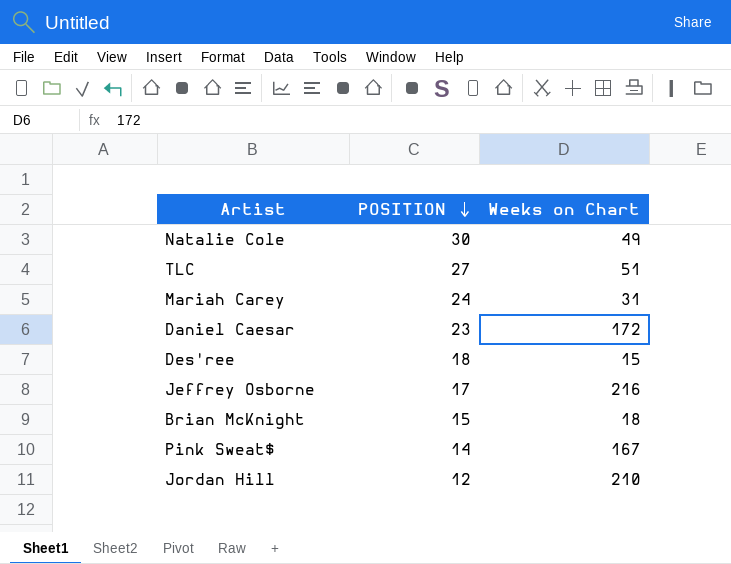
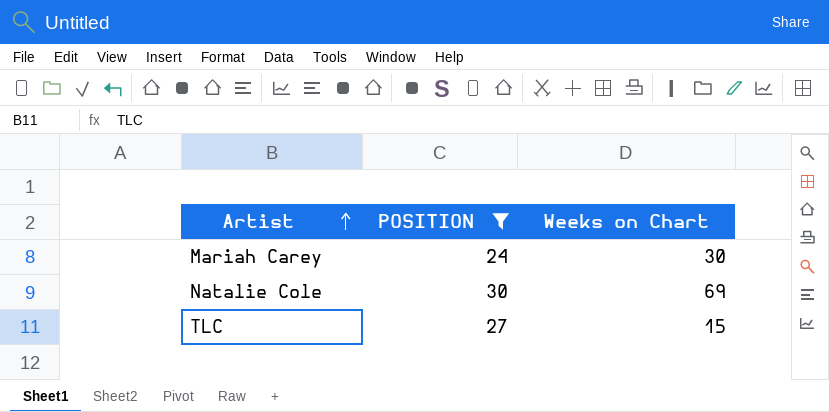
filter: none -> POSITION >= 24
row order: POSITION descending -> Artist ascending
Mariah Carey | Weeks on Chart: 31 -> 30
Natalie Cole | Weeks on Chart: 49 -> 69
TLC | Weeks on Chart: 51 -> 15

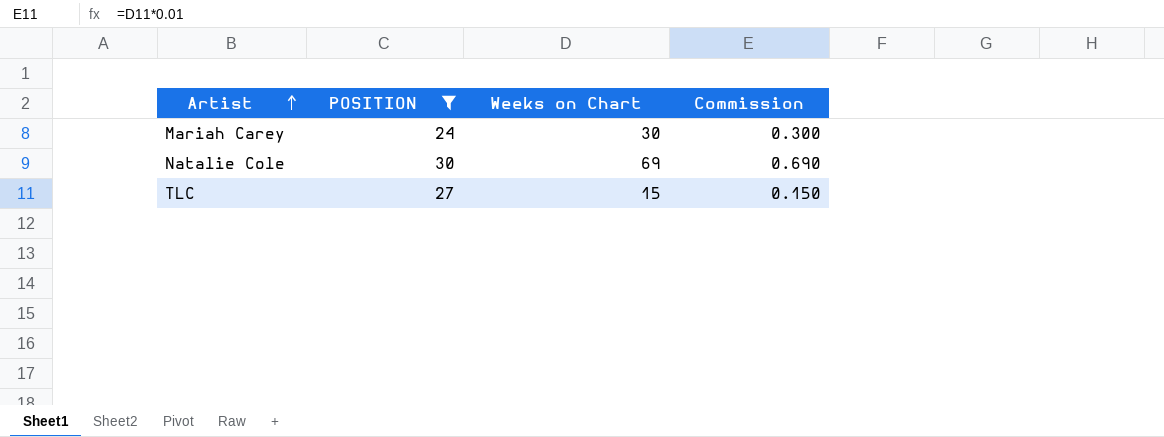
column Commission | formula: none -> [Weeks on Chart] * 0.01

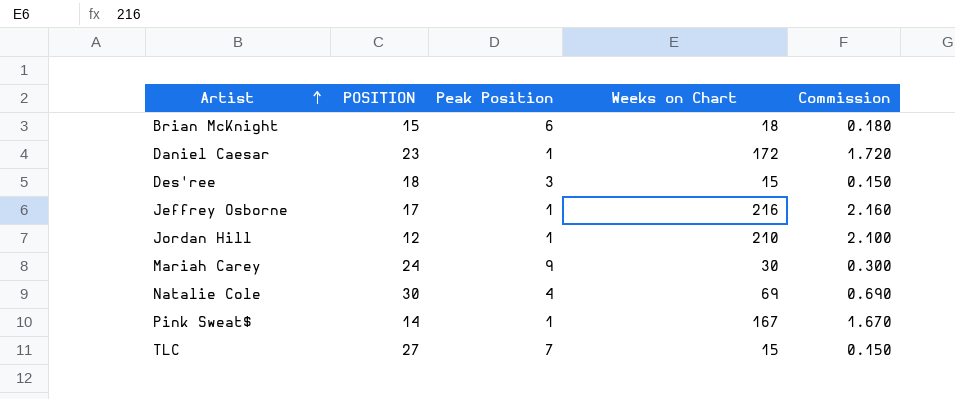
filter: POSITION >= 24 -> none
column Peak Position | position: none -> 3

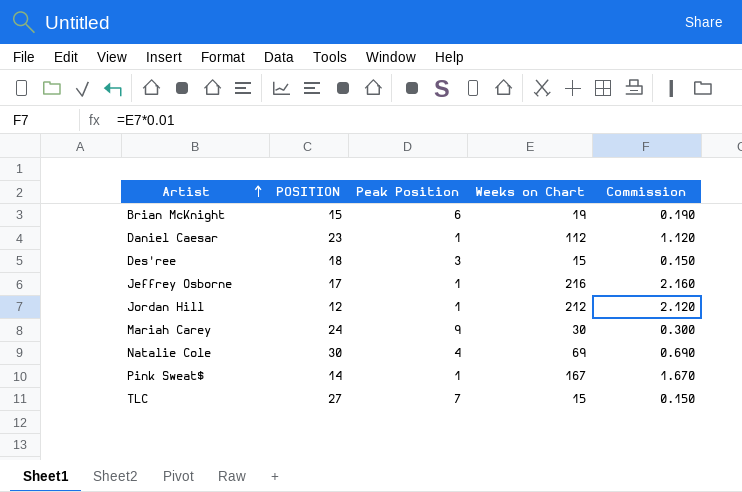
Brian McKnight | Weeks on Chart: 18 -> 19
Brian McKnight | Commission: 0.180 -> 0.190
Daniel Caesar | Weeks on Chart: 172 -> 112
Daniel Caesar | Commission: 1.720 -> 1.120
Jordan Hill | Weeks on Chart: 210 -> 212
Jordan Hill | Commission: 2.100 -> 2.120

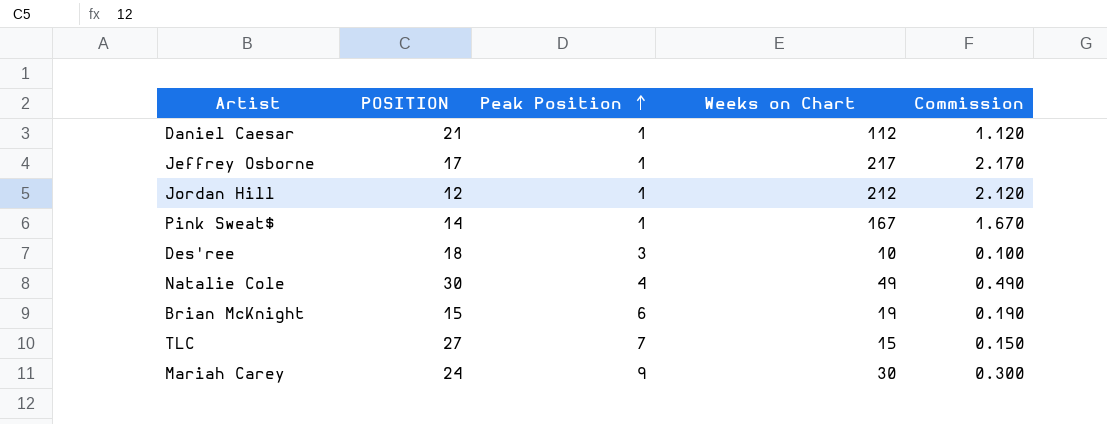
row order: Artist ascending -> Peak Position ascending
Daniel Caesar | POSITION: 23 -> 21
Jeffrey Osborne | Weeks on Chart: 216 -> 217
Jeffrey Osborne | Commission: 2.160 -> 2.170
Des'ree | Weeks on Chart: 15 -> 10
Des'ree | Commission: 0.150 -> 0.100
Natalie Cole | Weeks on Chart: 69 -> 49
Natalie Cole | Commission: 0.690 -> 0.490

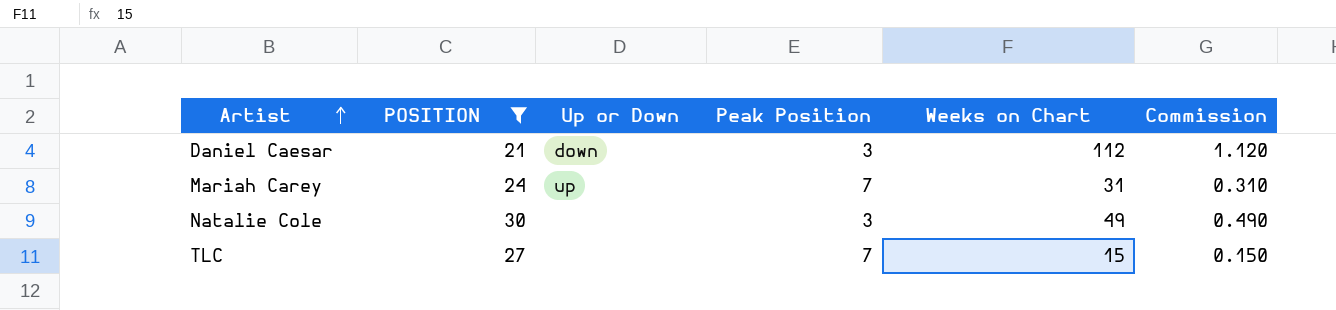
filter: none -> POSITION >= 21
row order: Peak Position ascending -> Artist ascending
column Up or Down | position: none -> 3
Daniel Caesar | Peak Position: 1 -> 3
Mariah Carey | Peak Position: 9 -> 7
Mariah Carey | Weeks on Chart: 30 -> 31
Mariah Carey | Commission: 0.300 -> 0.310
Natalie Cole | Peak Position: 4 -> 3

